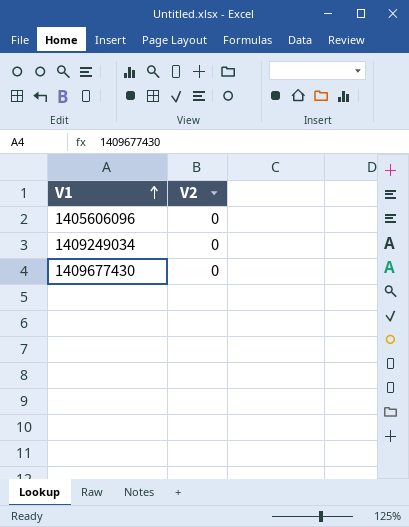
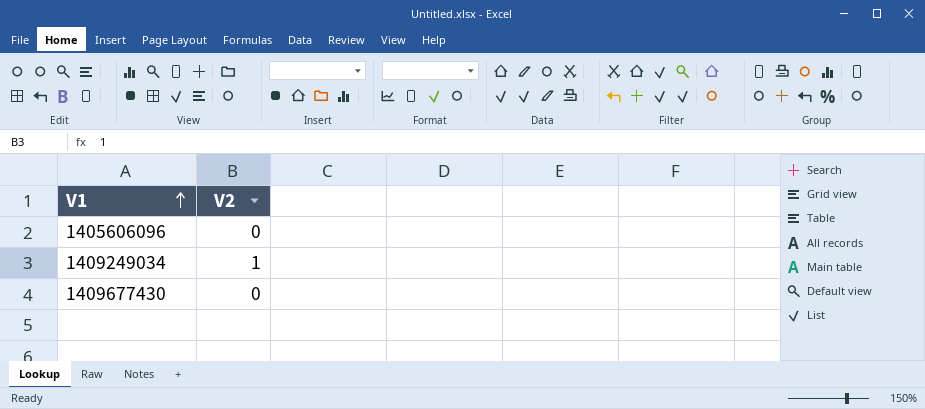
1409249034 | V2: 0 -> 1

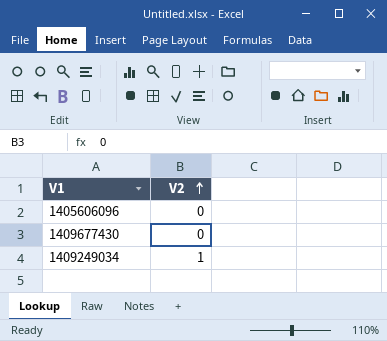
row order: V1 ascending -> V2 ascending

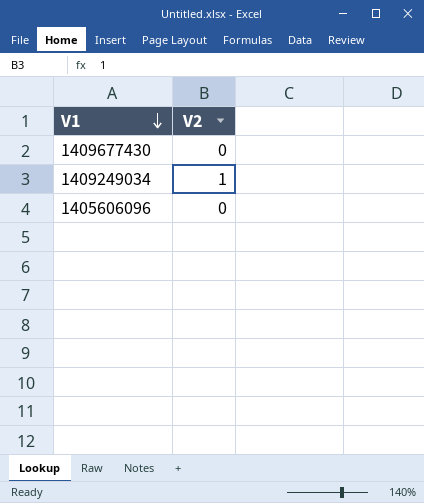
row order: V2 ascending -> V1 descending

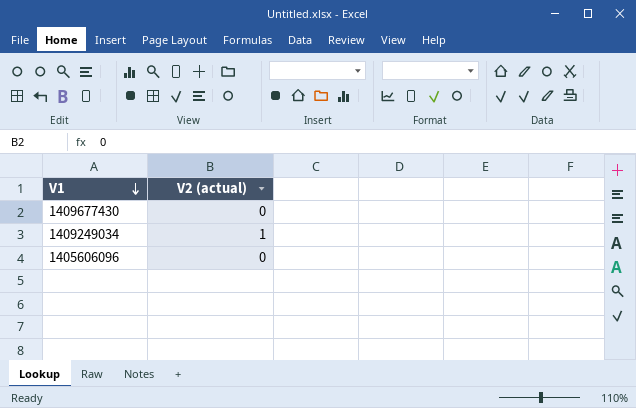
column name: V2 -> V2 (actual)

